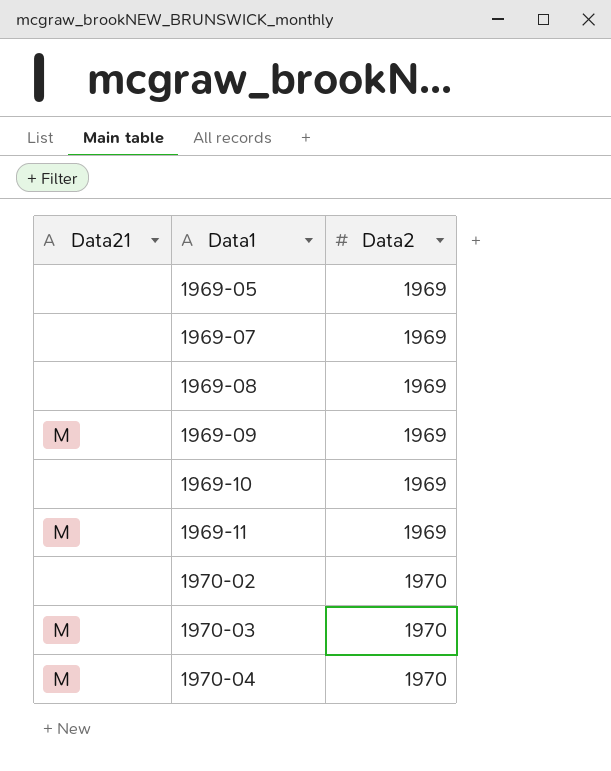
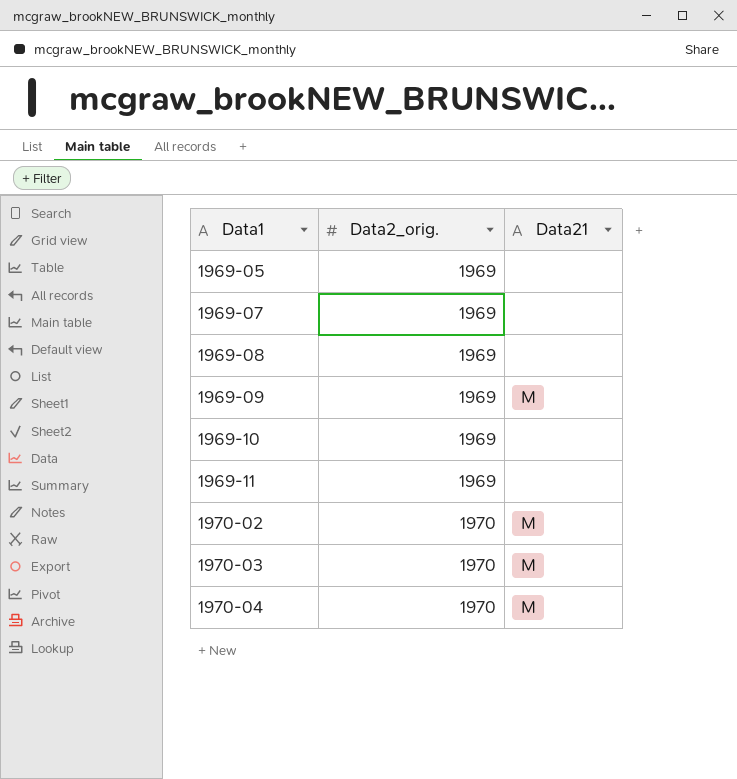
column name: Data2 -> Data2_orig.
column Data21 | position: 1 -> 3
1969-11 | Data21: M -> none
1970-02 | Data21: none -> M

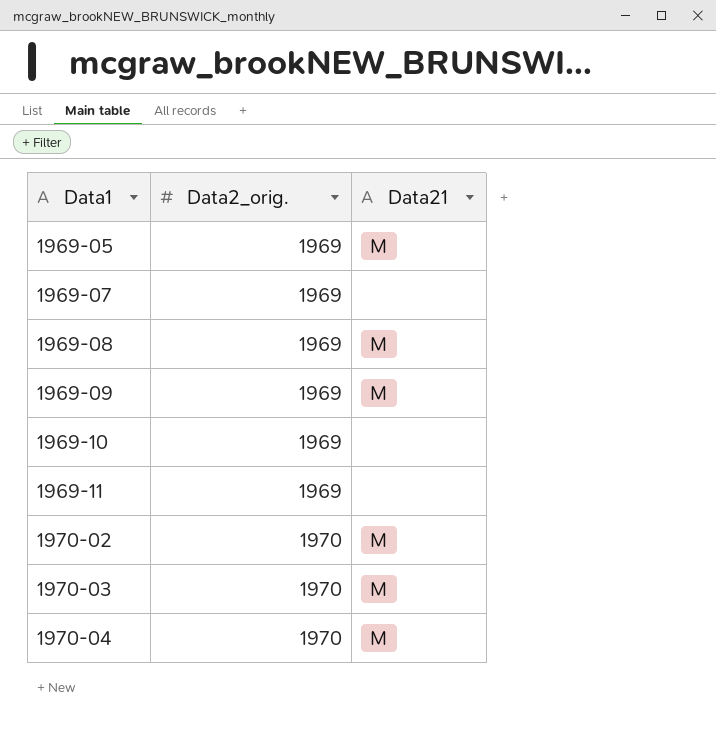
1969-05 | Data21: none -> M
1969-08 | Data21: none -> M

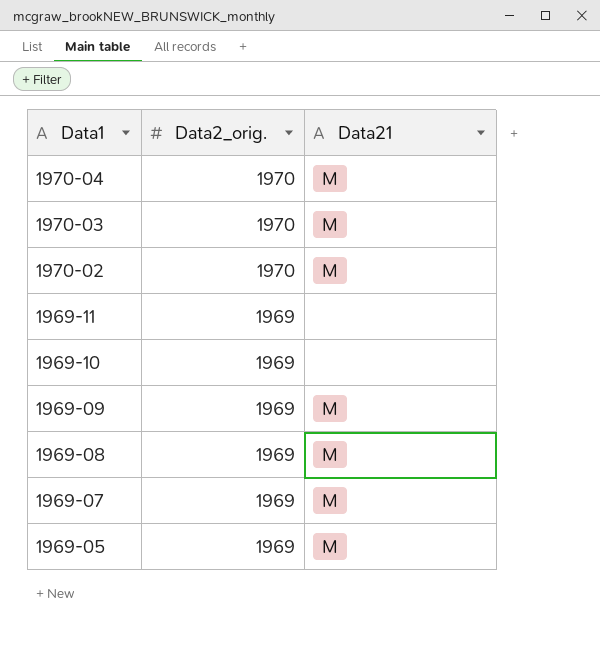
row order: Data1 ascending -> Data1 descending
1969-07 | Data21: none -> M

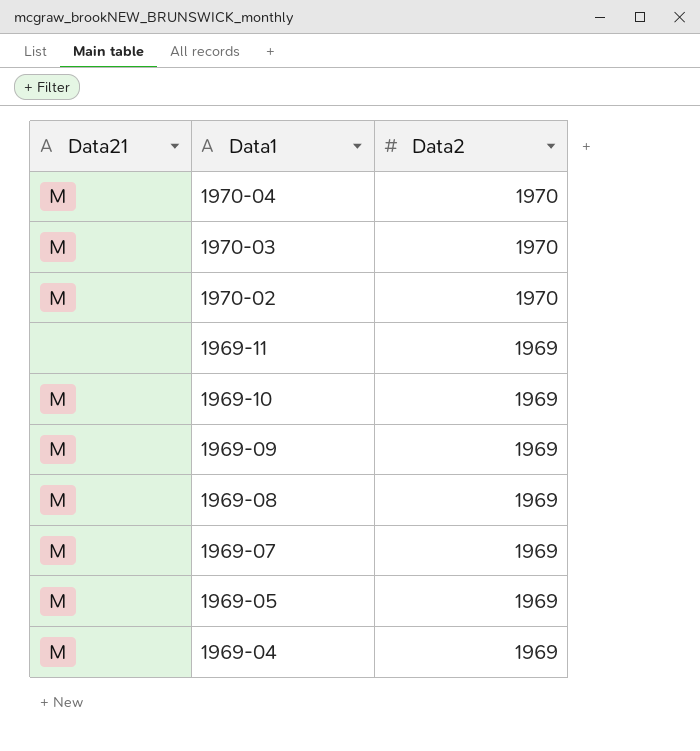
column Data21 | position: 3 -> 1
column name: Data2_orig. -> Data2
1969-10 | Data21: none -> M
row 1969-04: none -> M | 1969

